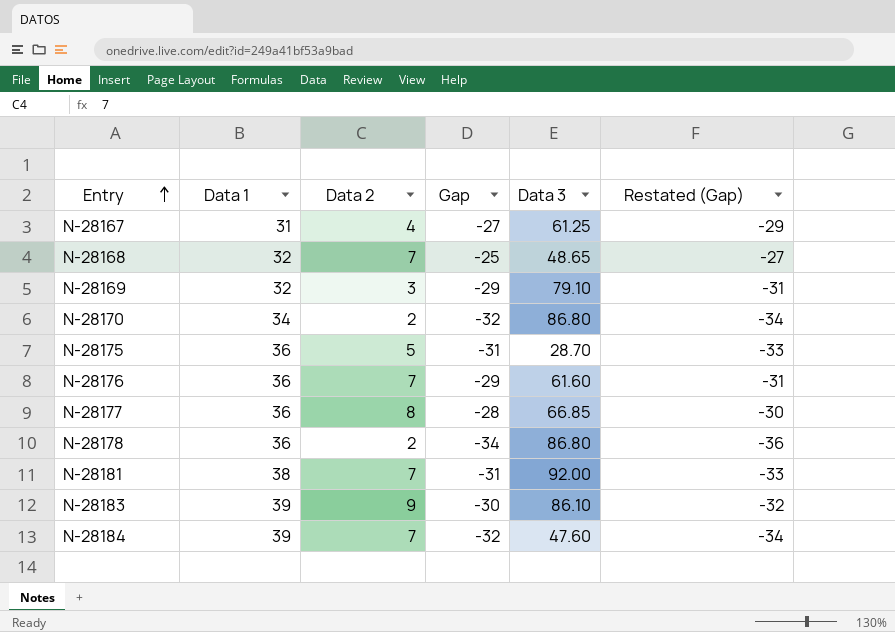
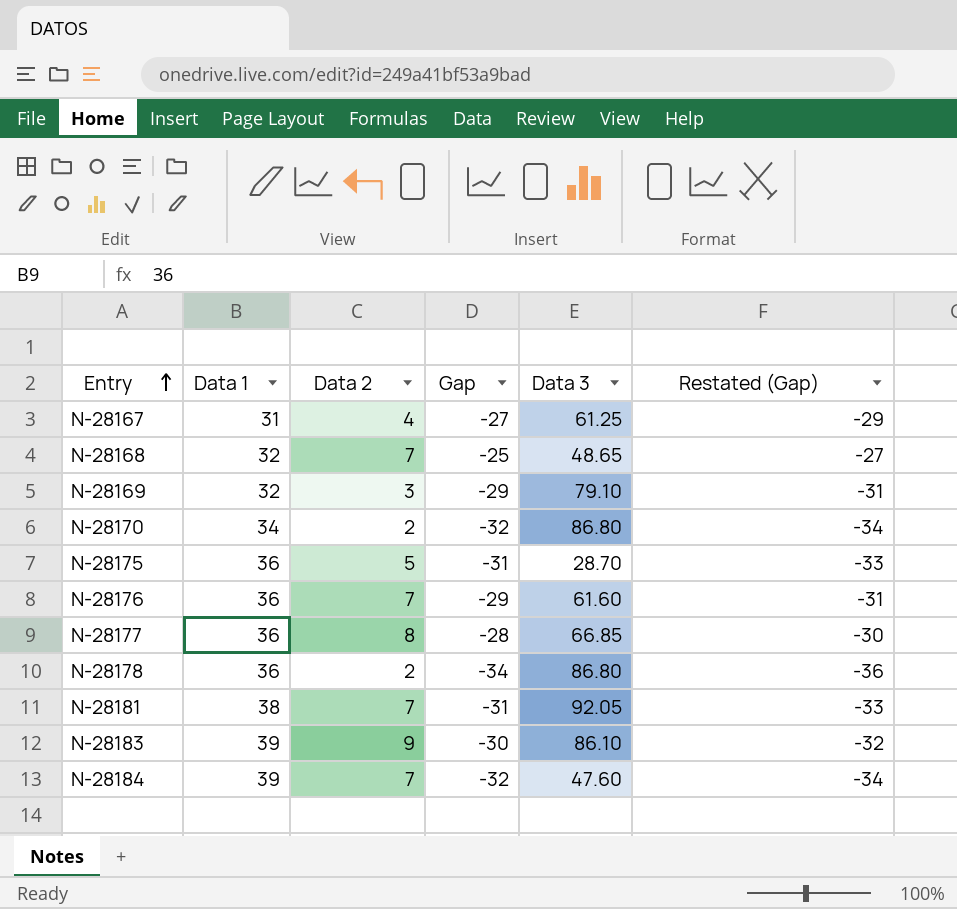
N-28181 | Data 3: 92.00 -> 92.05

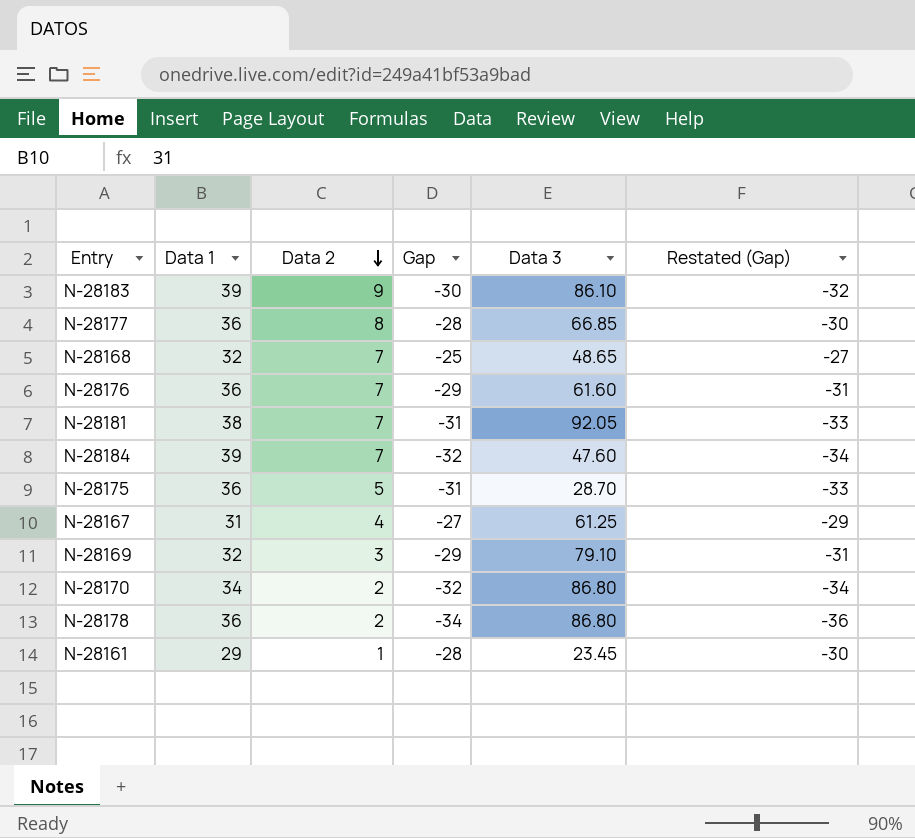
row order: Entry ascending -> Data 2 descending
row N-28161: none -> 29 | 1 | -28 | 23.45 | -30

